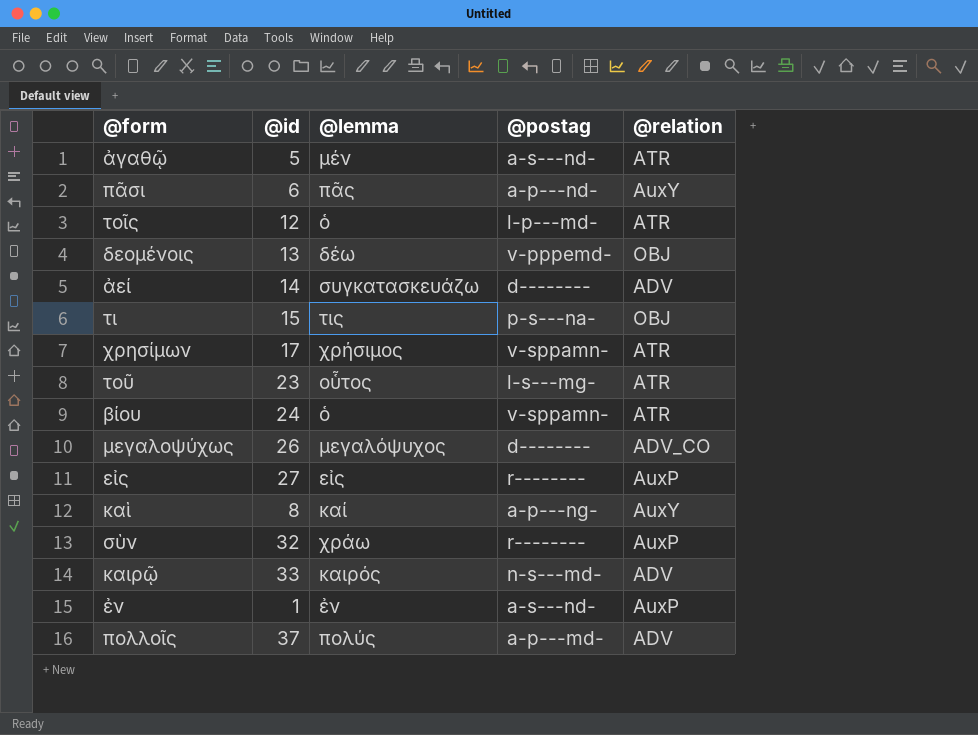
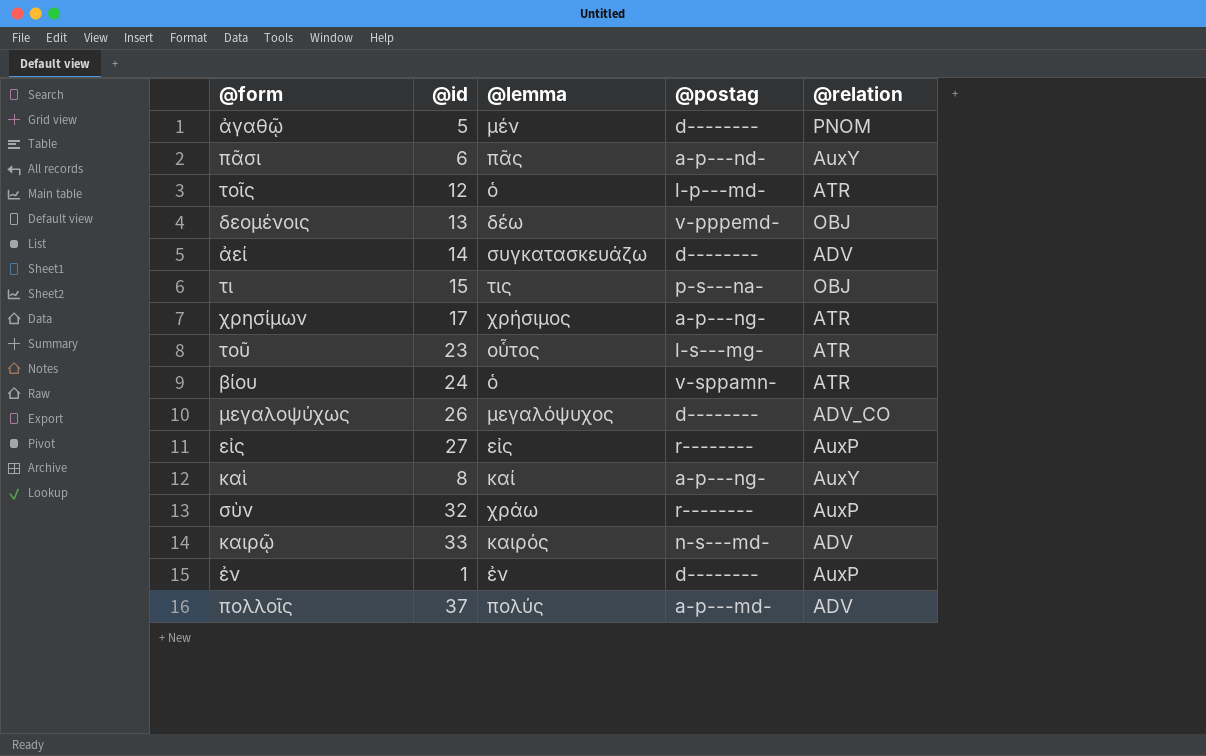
ἀγαθῷ | @postag: a-s---nd- -> d--------
ἀγαθῷ | @relation: ATR -> PNOM
χρησίμων | @postag: v-sppamn- -> a-p---ng-
ἐν | @postag: a-s---nd- -> d--------

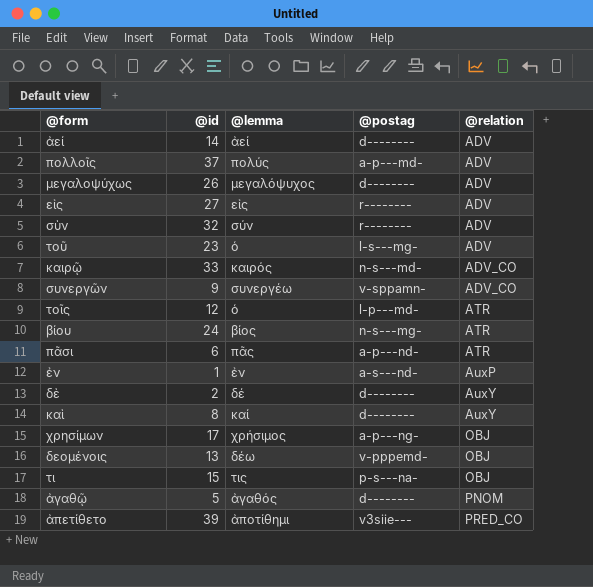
row order: none -> @relation ascending
ἀεί | @lemma: συγκατασκευάζω -> ἀεί
μεγαλοψύχως | @relation: ADV_CO -> ADV
εἰς | @relation: AuxP -> ADV
σὺν | @lemma: χράω -> σύν
σὺν | @relation: AuxP -> ADV
τοῦ | @lemma: οὗτος -> ὁ
τοῦ | @relation: ATR -> ADV
καιρῷ | @relation: ADV -> ADV_CO
row συνεργῶν: none -> 9 | συνεργέω | v-sppamn- | ADV_CO
βίου | @lemma: ὁ -> βίος
βίου | @postag: v-sppamn- -> n-s---mg-
πᾶσι | @relation: AuxY -> ATR
ἐν | @postag: d-------- -> a-s---nd-
row δὲ: none -> 2 | δέ | d-------- | AuxY
καὶ | @postag: a-p---ng- -> d--------
χρησίμων | @relation: ATR -> OBJ
ἀγαθῷ | @lemma: μέν -> ἀγαθός
row ἀπετίθετο: none -> 39 | ἀποτίθημι | v3siie--- | PRED_CO

